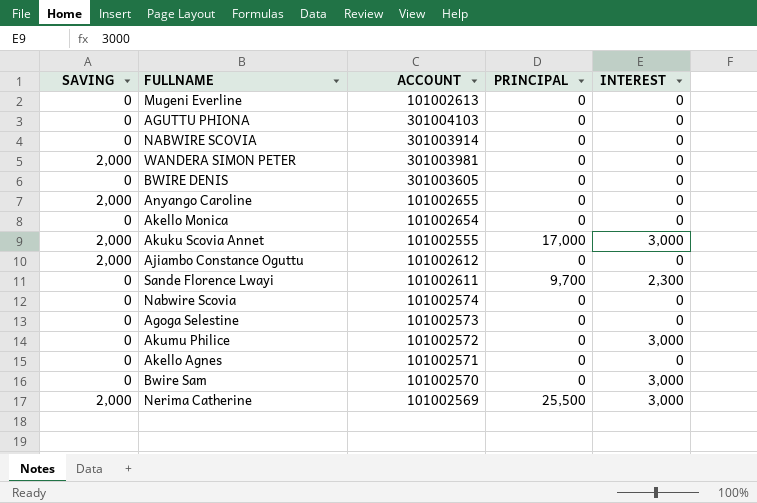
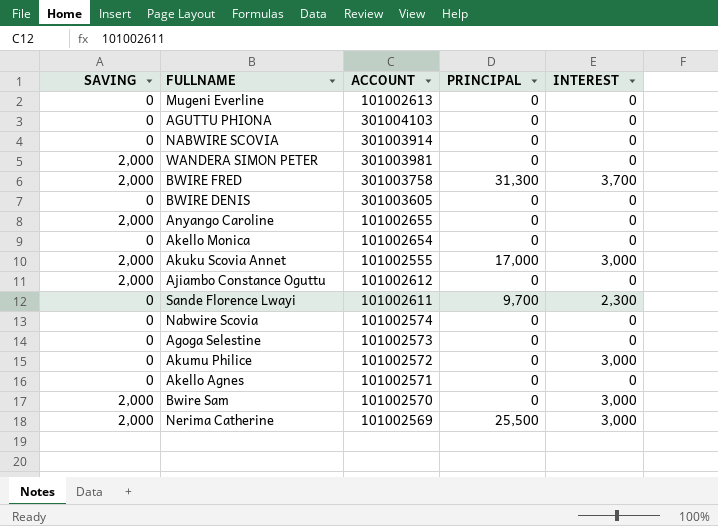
row BWIRE FRED: none -> 2,000 | 301003758 | 31,300 | 3,700
Bwire Sam | SAVING: 0 -> 2,000

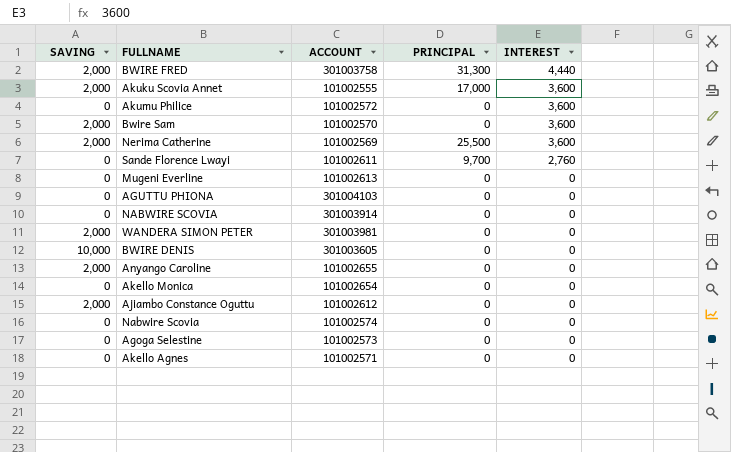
row order: none -> INTEREST descending
BWIRE FRED | INTEREST: 3,700 -> 4,440
Akuku Scovia Annet | INTEREST: 3,000 -> 3,600
Akumu Philice | INTEREST: 3,000 -> 3,600
Bwire Sam | INTEREST: 3,000 -> 3,600
Nerima Catherine | INTEREST: 3,000 -> 3,600
Sande Florence Lwayi | INTEREST: 2,300 -> 2,760
BWIRE DENIS | SAVING: 0 -> 10,000

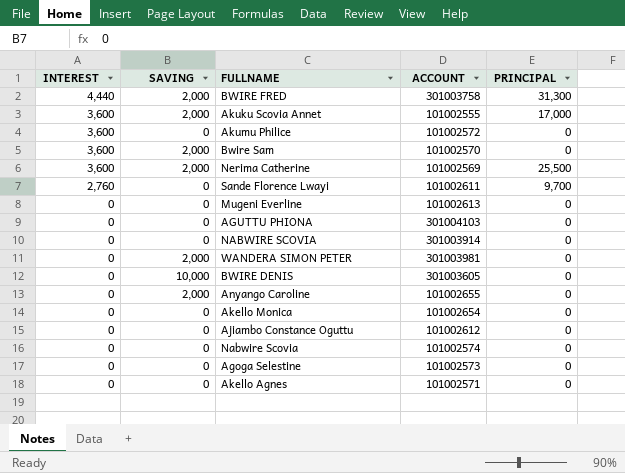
column INTEREST | position: 5 -> 1
Ajiambo Constance Oguttu | SAVING: 2,000 -> 0

